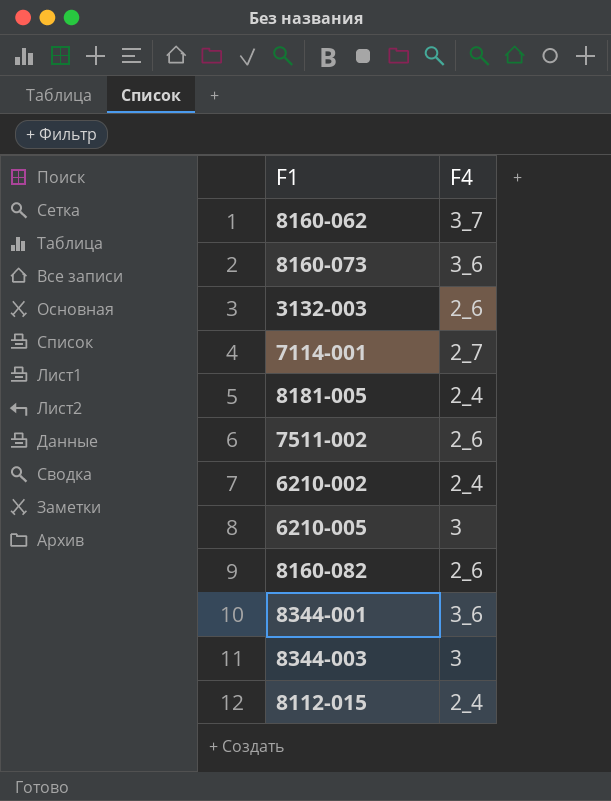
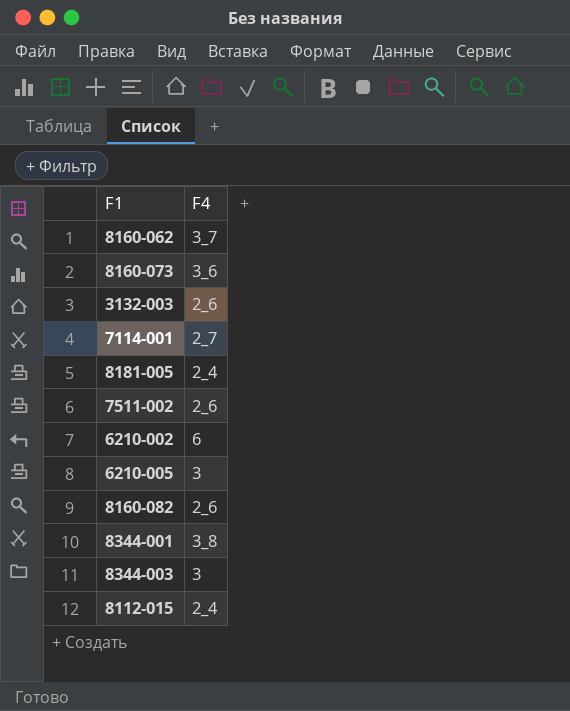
6210-002 | F4: 2_4 -> 6
8344-001 | F4: 3_6 -> 3_8

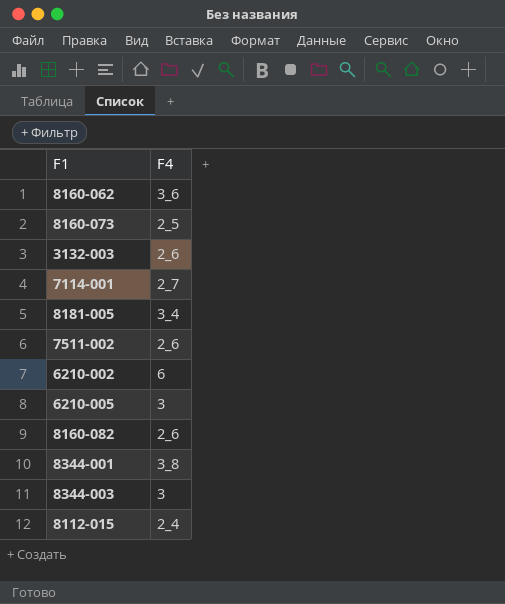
8160-062 | F4: 3_7 -> 3_6
8160-073 | F4: 3_6 -> 2_5
8181-005 | F4: 2_4 -> 3_4

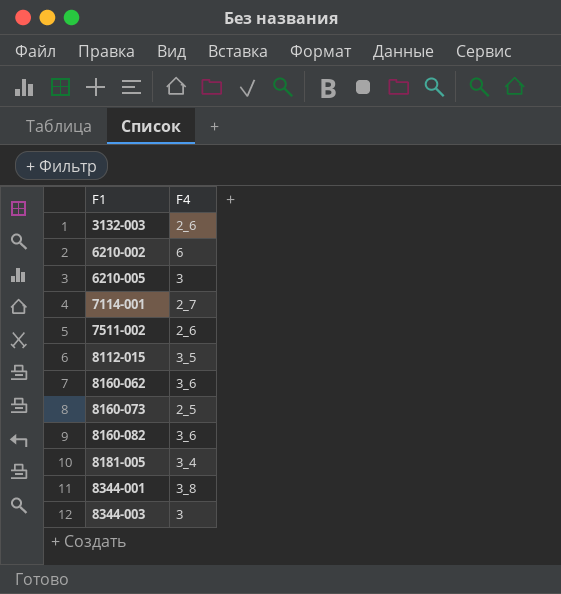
row order: none -> F1 ascending
8112-015 | F4: 2_4 -> 3_5
8160-082 | F4: 2_6 -> 3_6

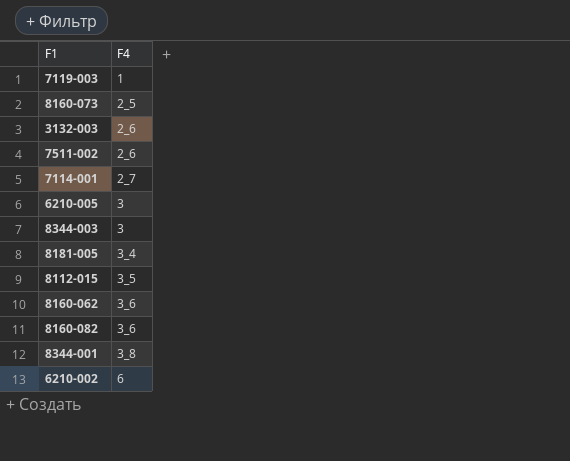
row order: F1 ascending -> F4 ascending
row 7119-003: none -> 1

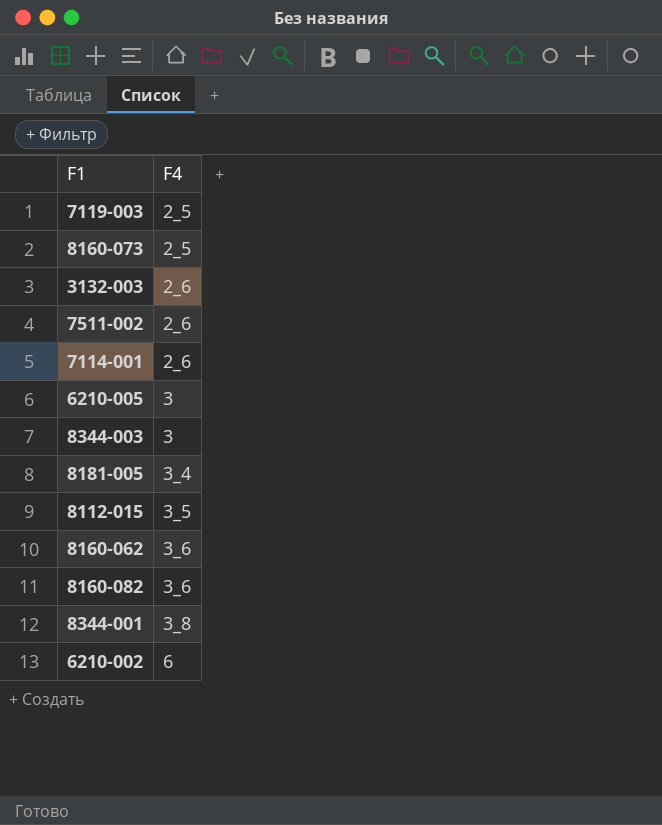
7119-003 | F4: 1 -> 2_5
7114-001 | F4: 2_7 -> 2_6

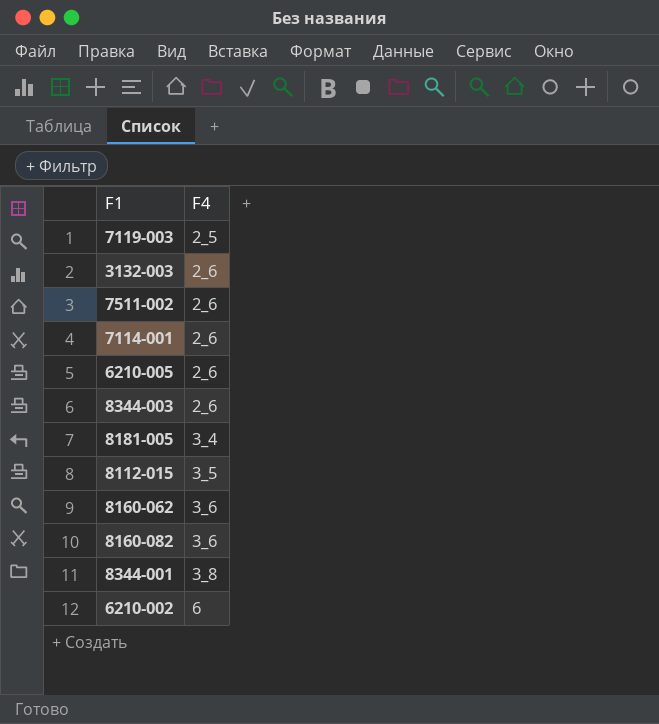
row 8160-073: 2_5 -> none
6210-005 | F4: 3 -> 2_6
8344-003 | F4: 3 -> 2_6

